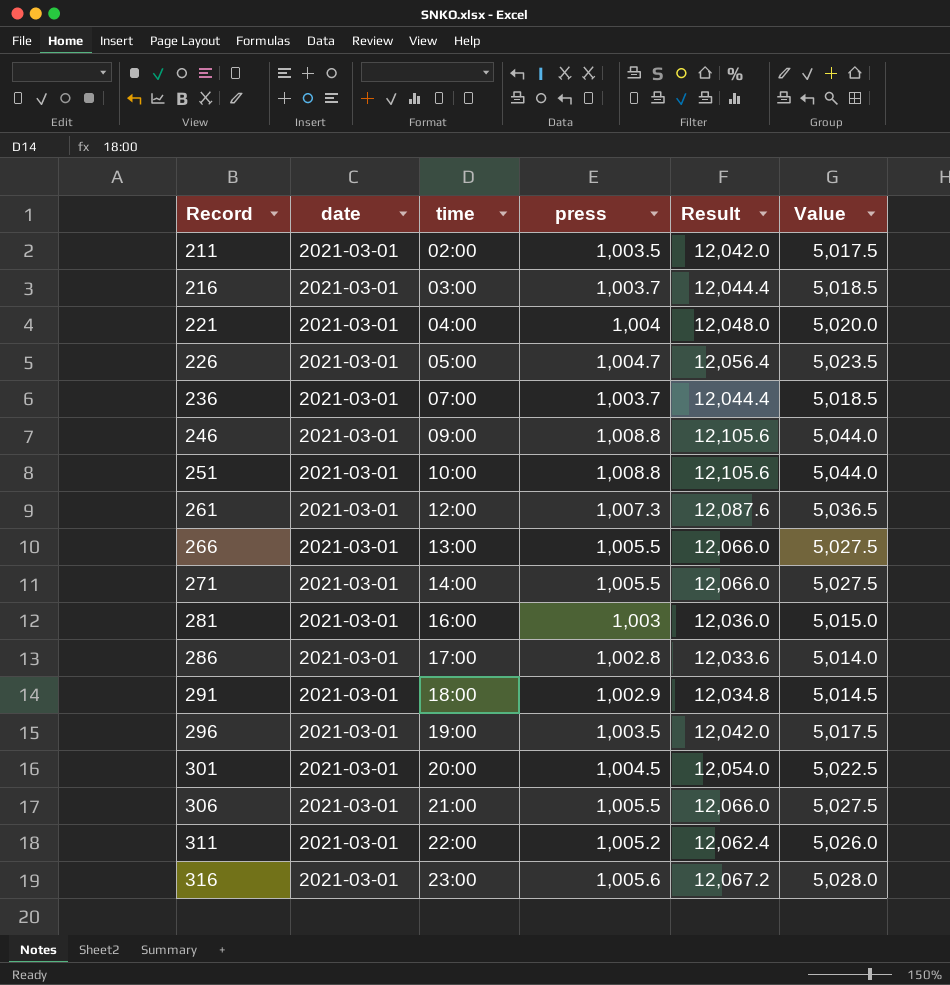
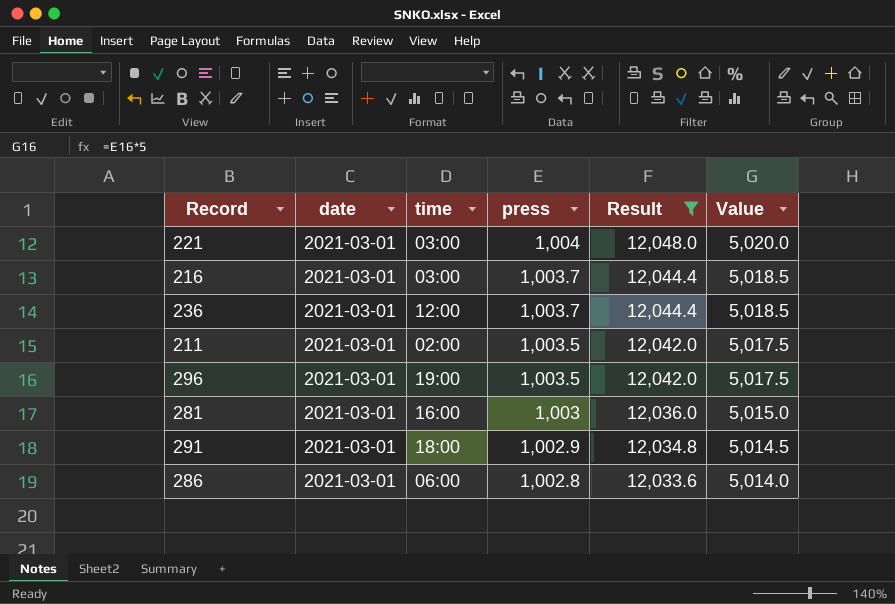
filter: none -> Result <= 12,048.0
row order: Record ascending -> press descending
221 | time: 04:00 -> 03:00
236 | time: 07:00 -> 12:00
286 | time: 17:00 -> 06:00

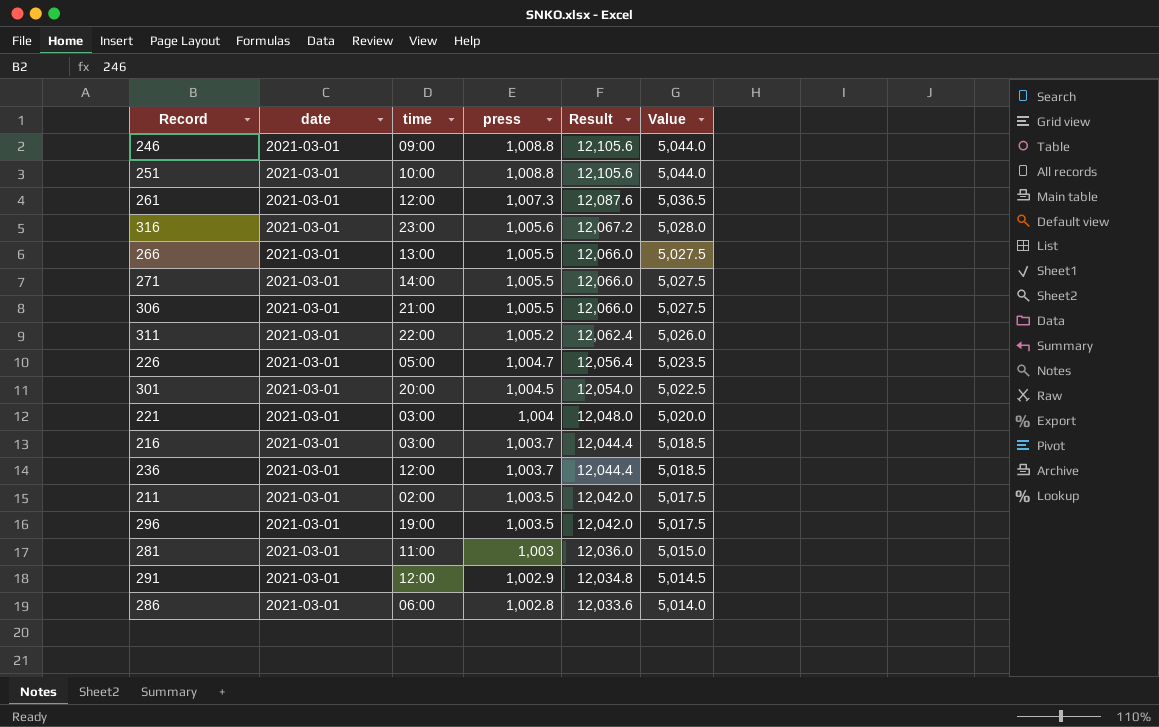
filter: Result <= 12,048.0 -> none
281 | time: 16:00 -> 11:00
291 | time: 18:00 -> 12:00

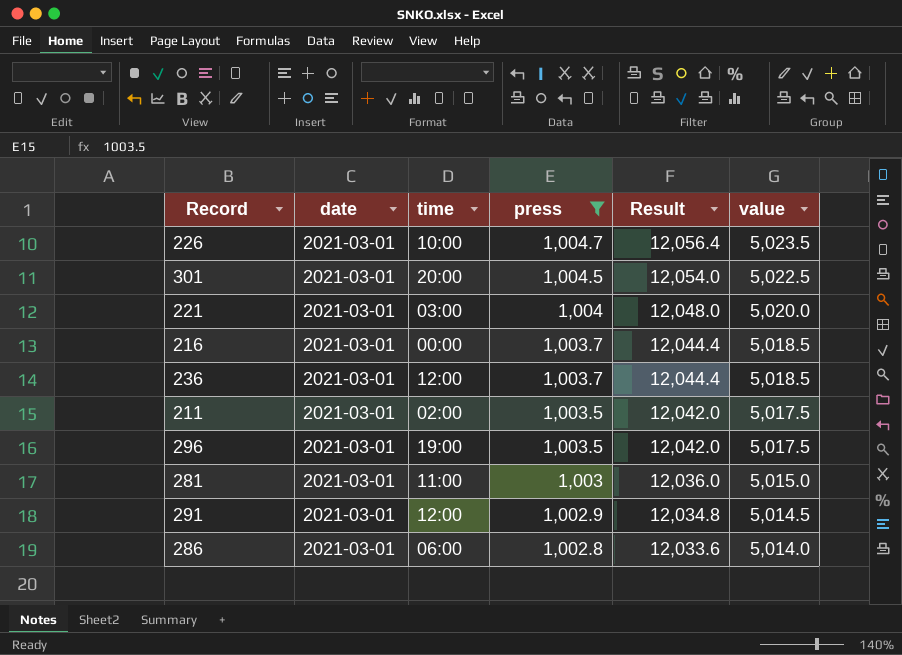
filter: none -> press <= 1,004.7
column name: Value -> value
226 | time: 05:00 -> 10:00
216 | time: 03:00 -> 00:00

